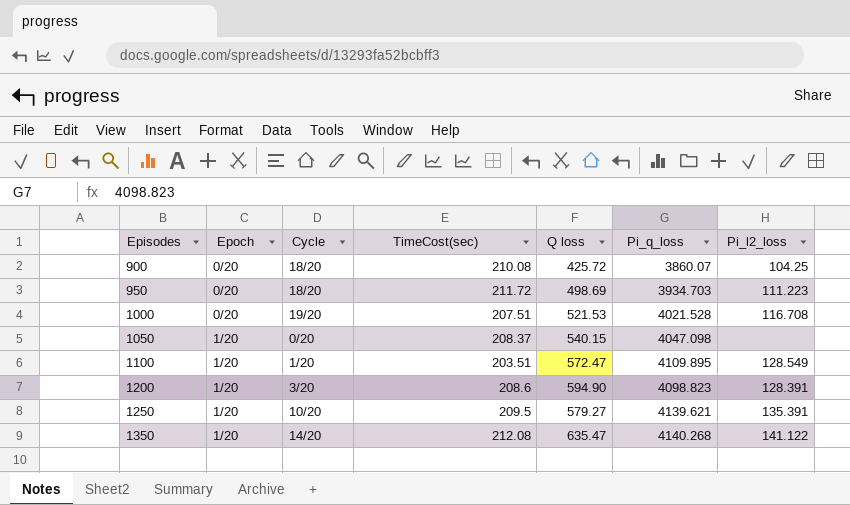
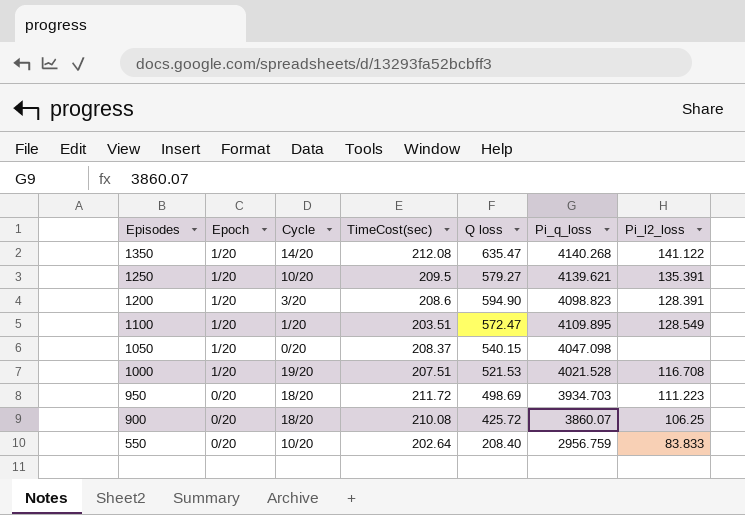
row order: Episodes ascending -> Episodes descending
1000 | Epoch: 0/20 -> 1/20
900 | Pi_l2_loss: 104.25 -> 106.25
row 550: none -> 0/20 | 10/20 | 202.64 | 208.40 | 2956.759 | 83.833

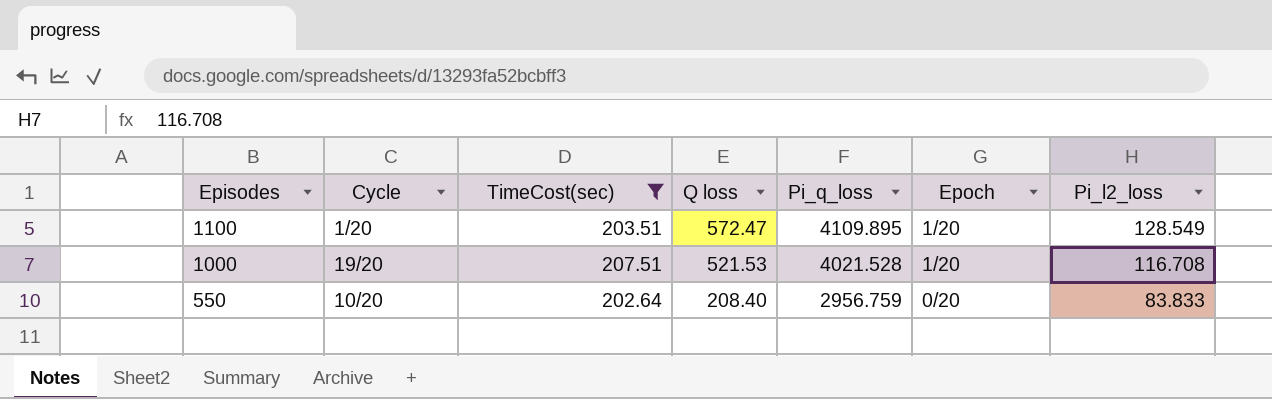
filter: none -> TimeCost(sec) <= 207.51
column Epoch | position: 2 -> 6

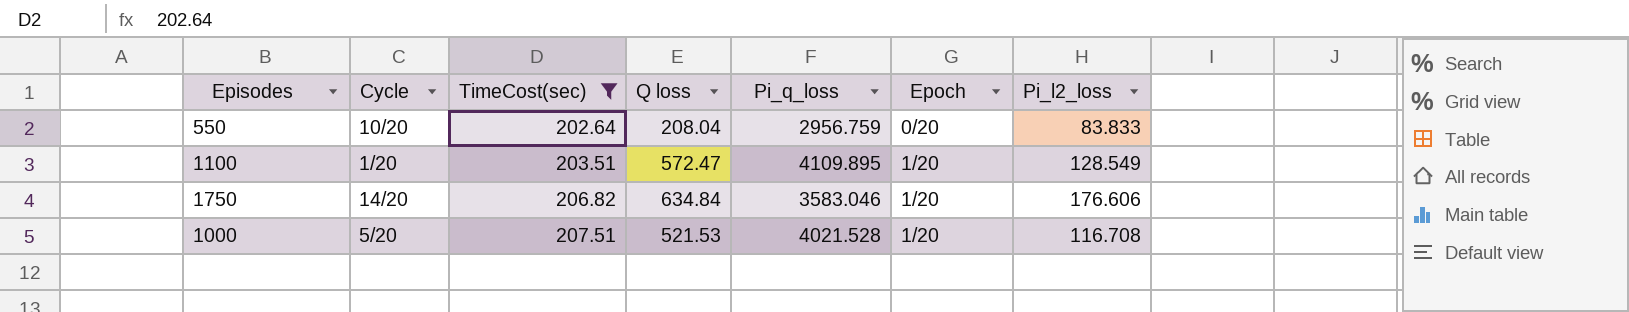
row order: Episodes descending -> TimeCost(sec) ascending
550 | Q loss: 208.40 -> 208.04
row 1750: none -> 14/20 | 206.82 | 634.84 | 3583.046 | 1/20 | 176.606
1000 | Cycle: 19/20 -> 5/20

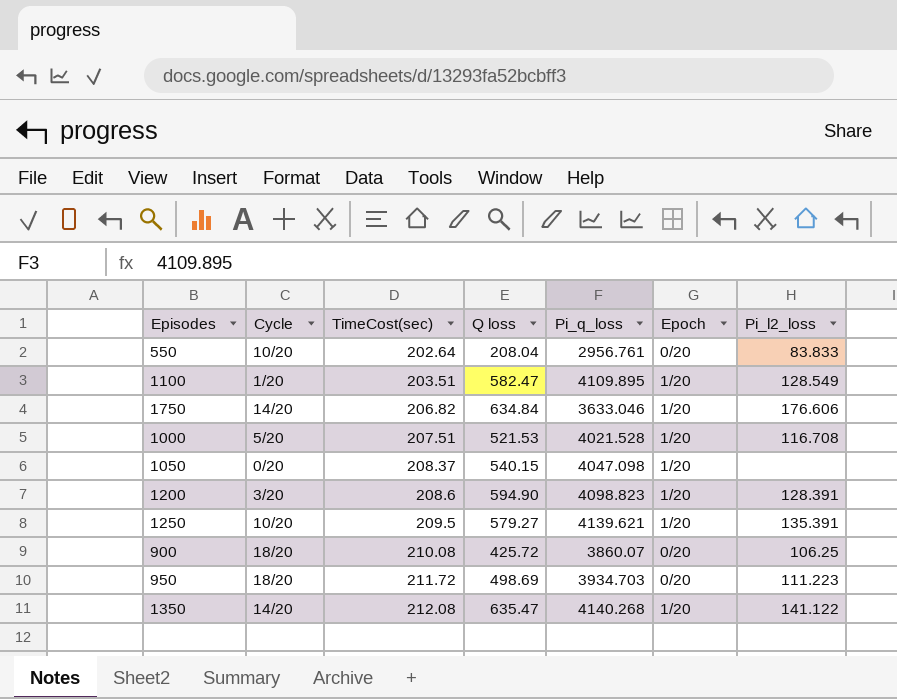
filter: TimeCost(sec) <= 207.51 -> none
550 | Pi_q_loss: 2956.759 -> 2956.761
1100 | Q loss: 572.47 -> 582.47
1750 | Pi_q_loss: 3583.046 -> 3633.046

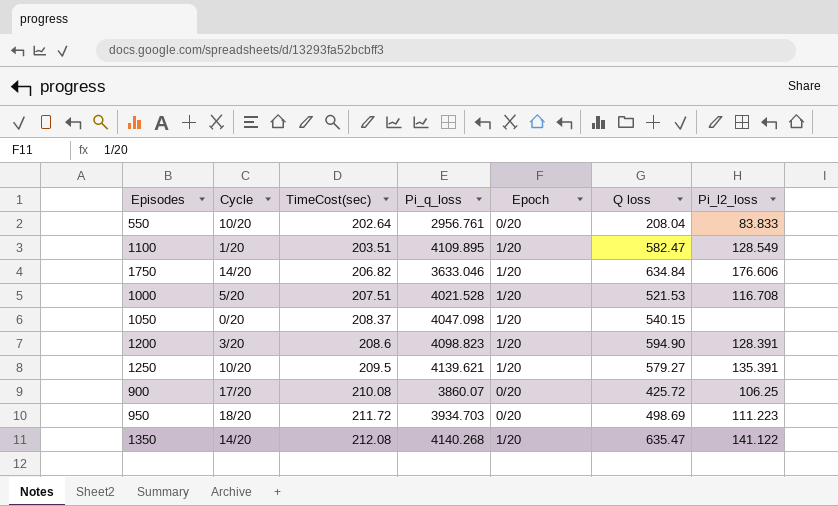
column Q loss | position: 4 -> 6
900 | Cycle: 18/20 -> 17/20

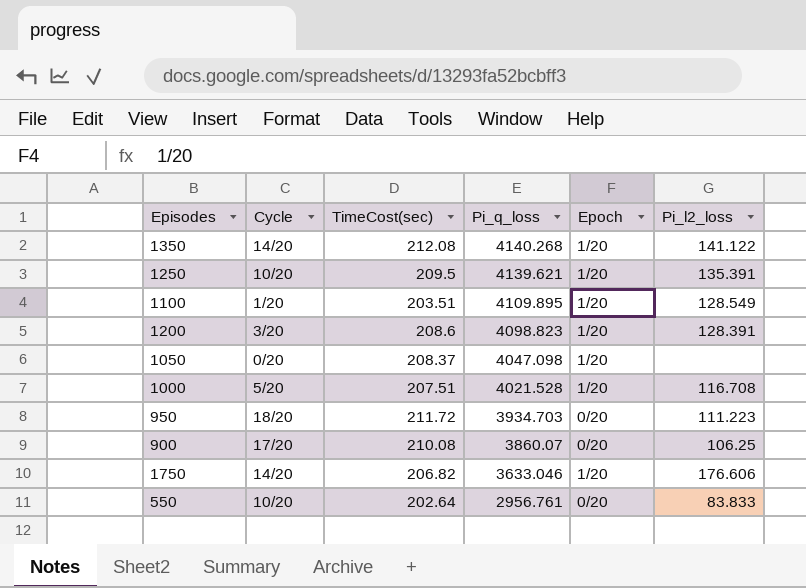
row order: TimeCost(sec) ascending -> Pi_q_loss descending
column Q loss | position: 6 -> none

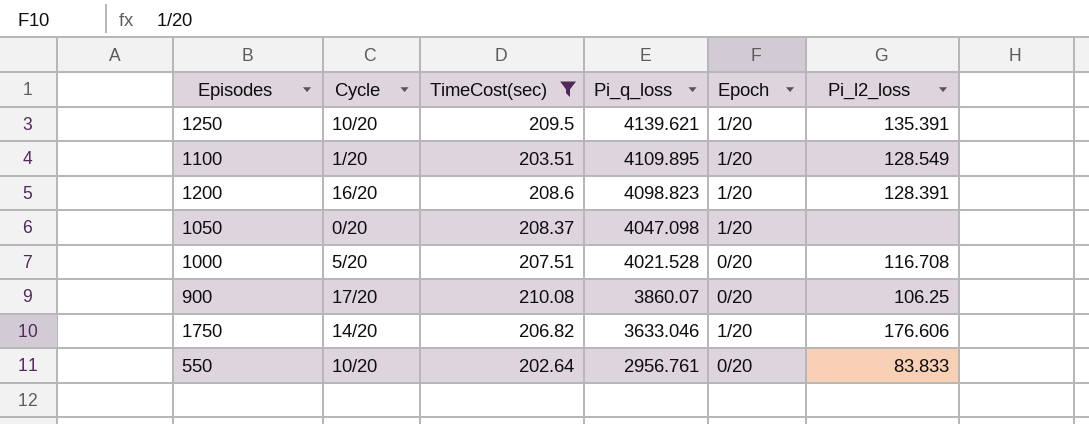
filter: none -> TimeCost(sec) <= 210.08
1200 | Cycle: 3/20 -> 16/20
1000 | Epoch: 1/20 -> 0/20

